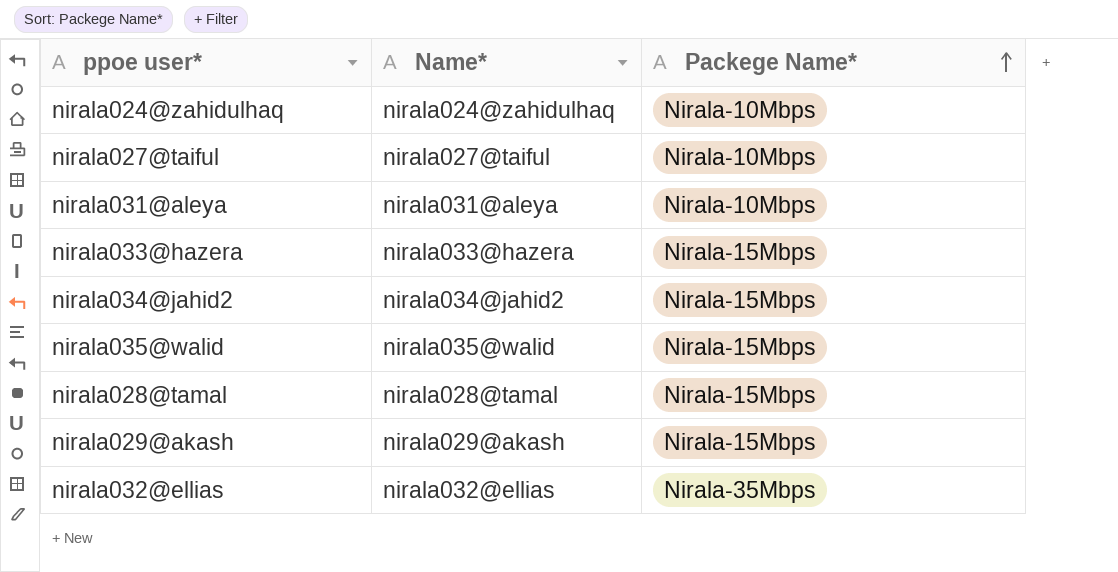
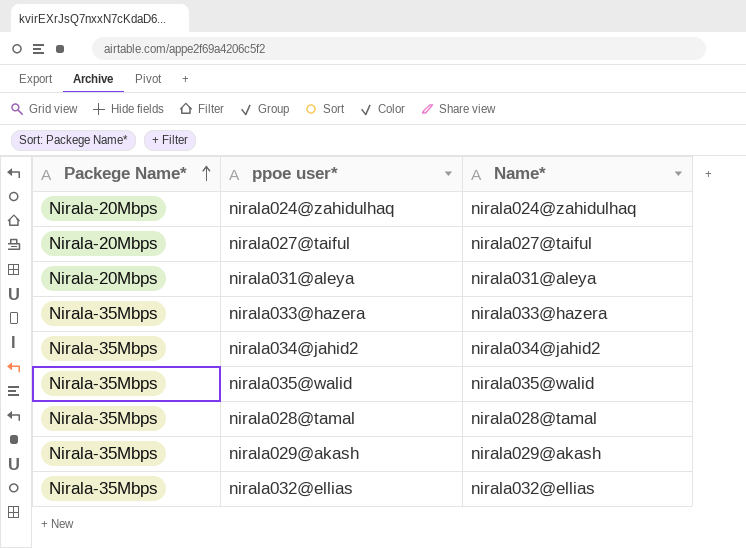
column Packege Name* | position: 3 -> 1
nirala024@zahidulhaq | Packege Name*: Nirala-10Mbps -> Nirala-20Mbps
nirala027@taiful | Packege Name*: Nirala-10Mbps -> Nirala-20Mbps
nirala031@aleya | Packege Name*: Nirala-10Mbps -> Nirala-20Mbps
nirala033@hazera | Packege Name*: Nirala-15Mbps -> Nirala-35Mbps
nirala034@jahid2 | Packege Name*: Nirala-15Mbps -> Nirala-35Mbps
nirala035@walid | Packege Name*: Nirala-15Mbps -> Nirala-35Mbps
nirala028@tamal | Packege Name*: Nirala-15Mbps -> Nirala-35Mbps
nirala029@akash | Packege Name*: Nirala-15Mbps -> Nirala-35Mbps

